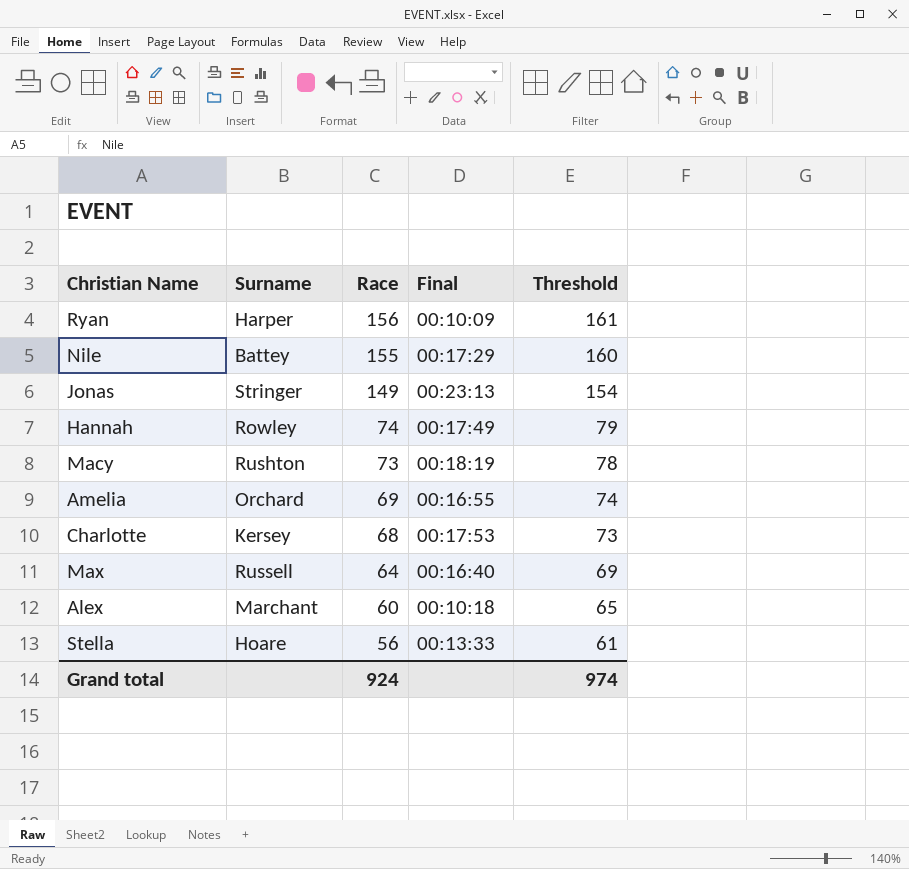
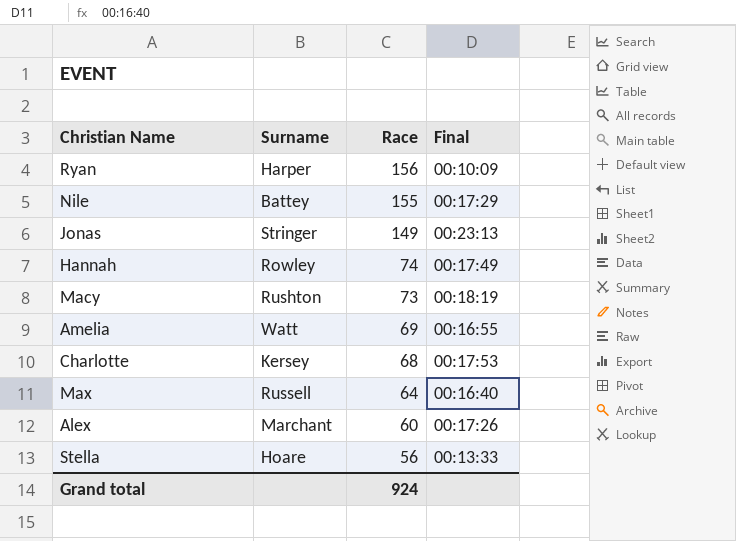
column Threshold | formula: [Race] + 5 -> none
Amelia | Surname: Orchard -> Watt
Alex | Final: 00:10:18 -> 00:17:26

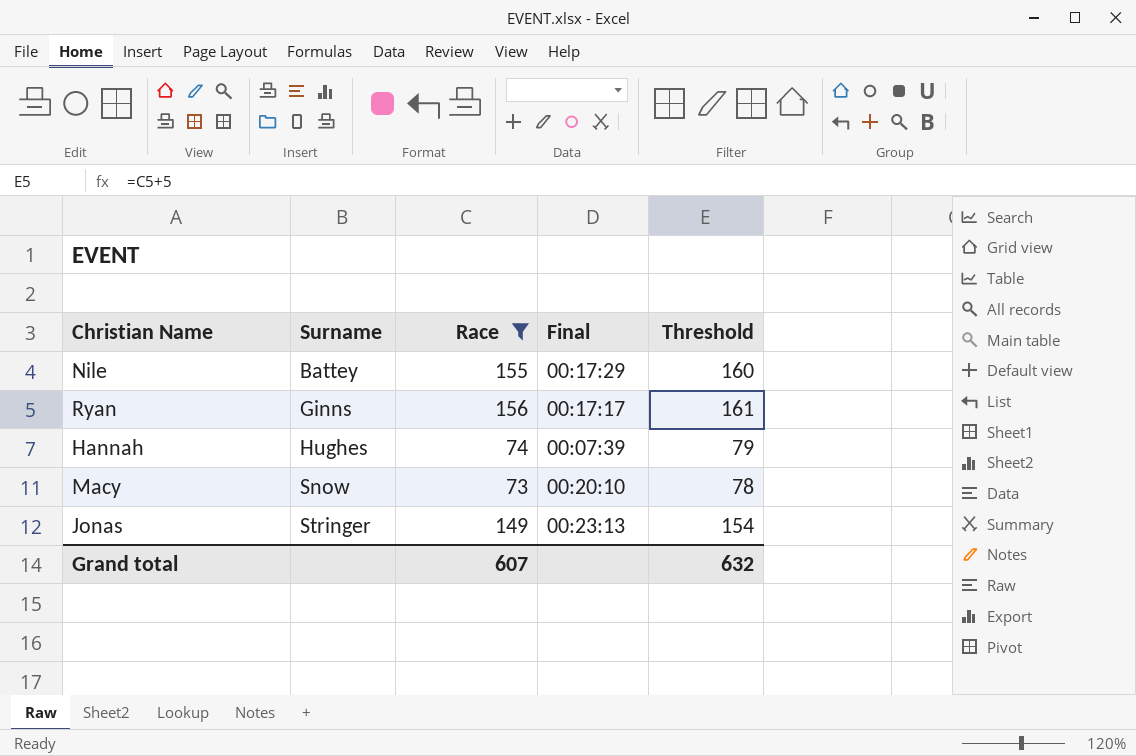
filter: none -> Race >= 73
row order: Race descending -> Surname ascending
column Threshold | formula: none -> [Race] + 5
Ryan | Surname: Harper -> Ginns
Ryan | Final: 00:10:09 -> 00:17:17
Hannah | Surname: Rowley -> Hughes
Hannah | Final: 00:17:49 -> 00:07:39
Macy | Surname: Rushton -> Snow
Macy | Final: 00:18:19 -> 00:20:10
Grand total | Race: 924 -> 607

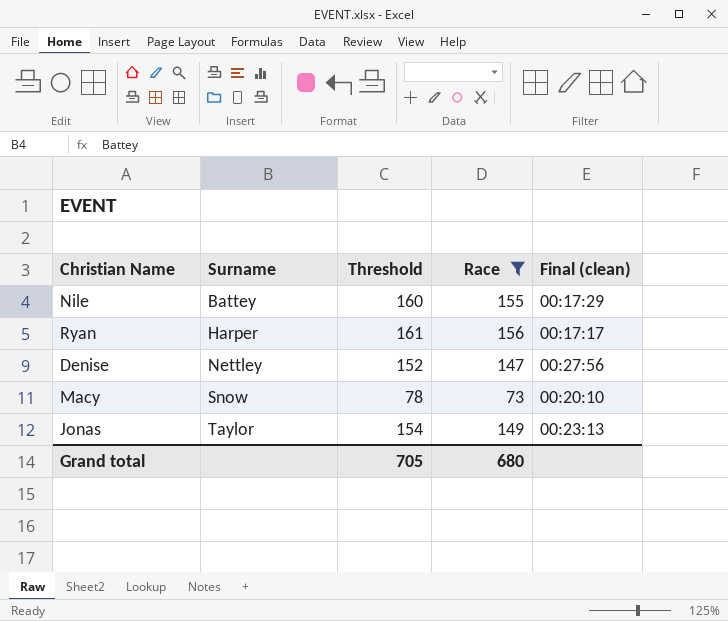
column Threshold | position: 5 -> 3
column name: Final -> Final (clean)
row Hannah: Hughes | 74 | 00:07:39 | 79 -> none
Ryan | Surname: Ginns -> Harper
row Denise: none -> Nettley | 152 | 147 | 00:27:56
Jonas | Surname: Stringer -> Taylor
Grand total | Threshold: 632 -> 705
Grand total | Race: 607 -> 680

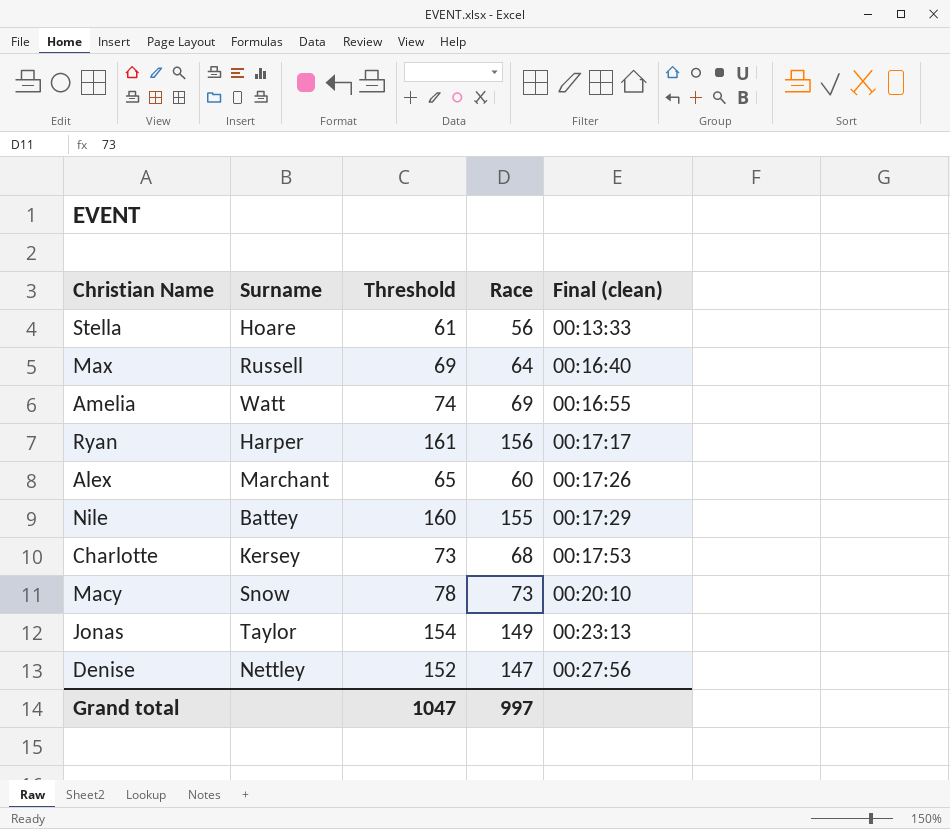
filter: Race >= 73 -> none
row order: Surname ascending -> Final (clean) ascending
Grand total | Threshold: 705 -> 1047
Grand total | Race: 680 -> 997

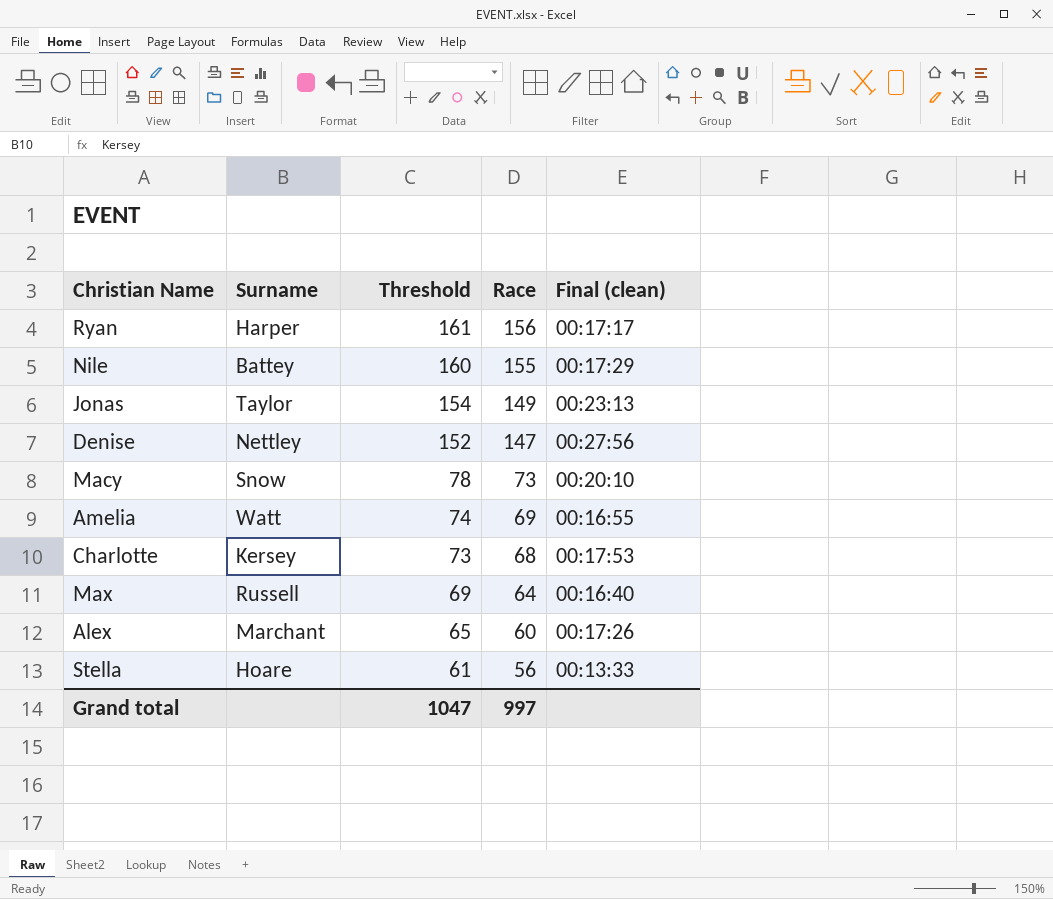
row order: Final (clean) ascending -> Threshold descending

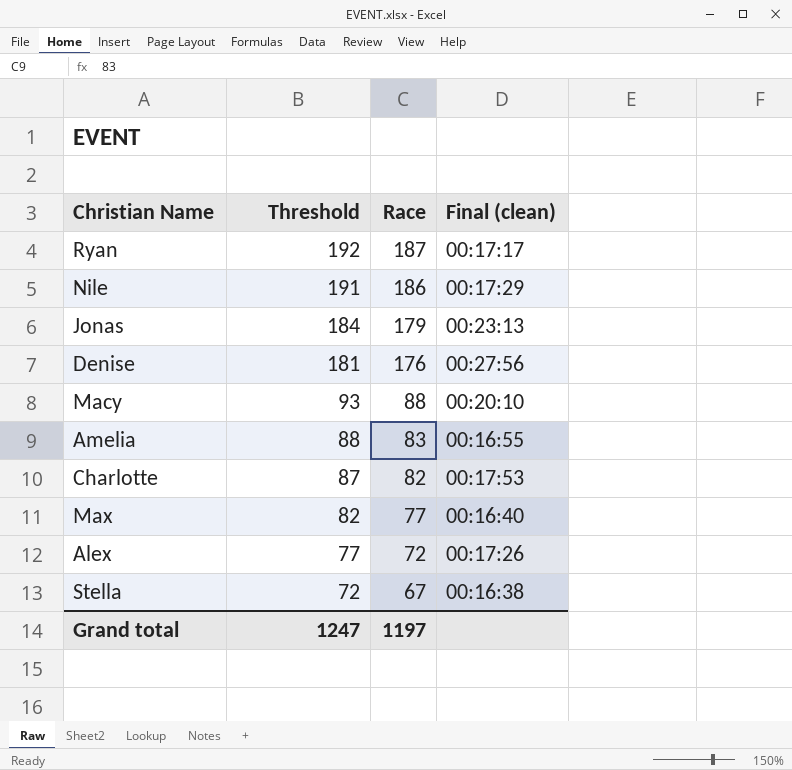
column Surname | position: 2 -> none
Ryan | Threshold: 161 -> 192
Ryan | Race: 156 -> 187
Nile | Threshold: 160 -> 191
Nile | Race: 155 -> 186
Jonas | Threshold: 154 -> 184
Jonas | Race: 149 -> 179
Denise | Threshold: 152 -> 181
Denise | Race: 147 -> 176
Macy | Threshold: 78 -> 93
Macy | Race: 73 -> 88
Amelia | Threshold: 74 -> 88
Amelia | Race: 69 -> 83
Charlotte | Threshold: 73 -> 87
Charlotte | Race: 68 -> 82
Max | Threshold: 69 -> 82
Max | Race: 64 -> 77
Alex | Threshold: 65 -> 77
Alex | Race: 60 -> 72
Stella | Threshold: 61 -> 72
Stella | Race: 56 -> 67
Stella | Final (clean): 00:13:33 -> 00:16:38
Grand total | Threshold: 1047 -> 1247
Grand total | Race: 997 -> 1197

